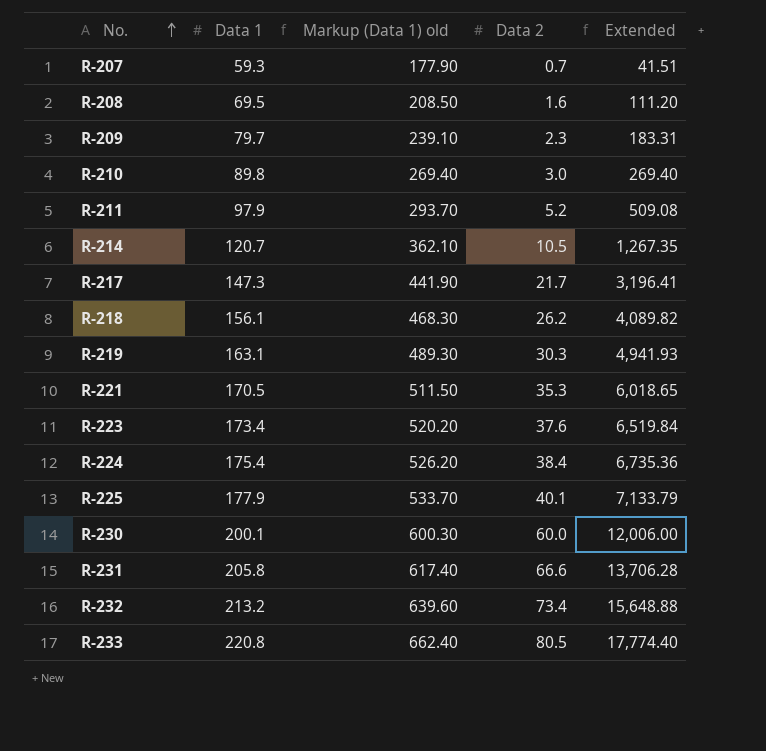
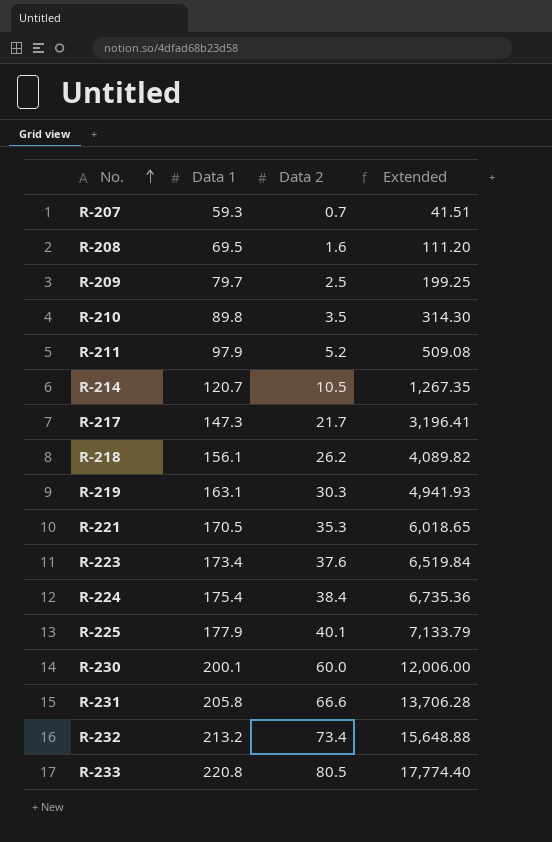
column Markup (Data 1) old | formula: [Data 1] * 3 -> none
R-209 | Data 2: 2.3 -> 2.5
R-209 | Extended: 183.31 -> 199.25
R-210 | Data 2: 3.0 -> 3.5
R-210 | Extended: 269.40 -> 314.30

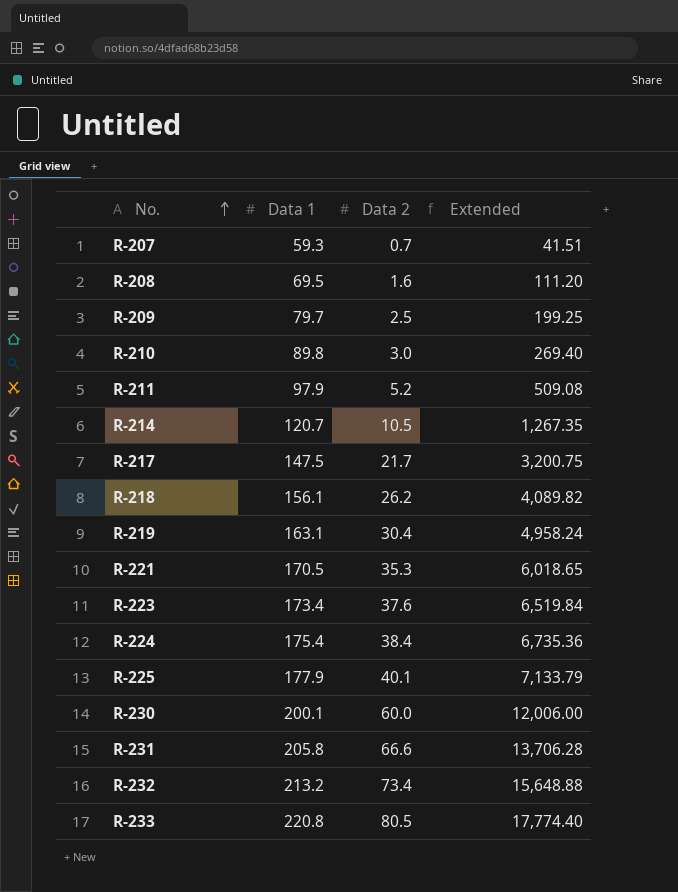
R-210 | Data 2: 3.5 -> 3.0
R-210 | Extended: 314.30 -> 269.40
R-217 | Data 1: 147.3 -> 147.5
R-217 | Extended: 3,196.41 -> 3,200.75
R-219 | Data 2: 30.3 -> 30.4
R-219 | Extended: 4,941.93 -> 4,958.24

